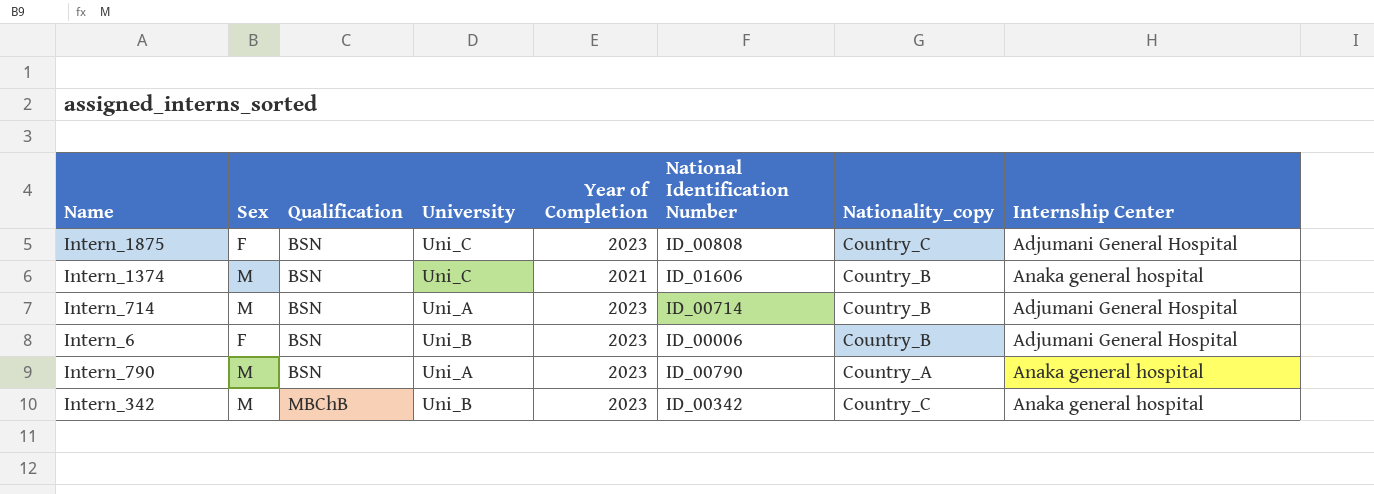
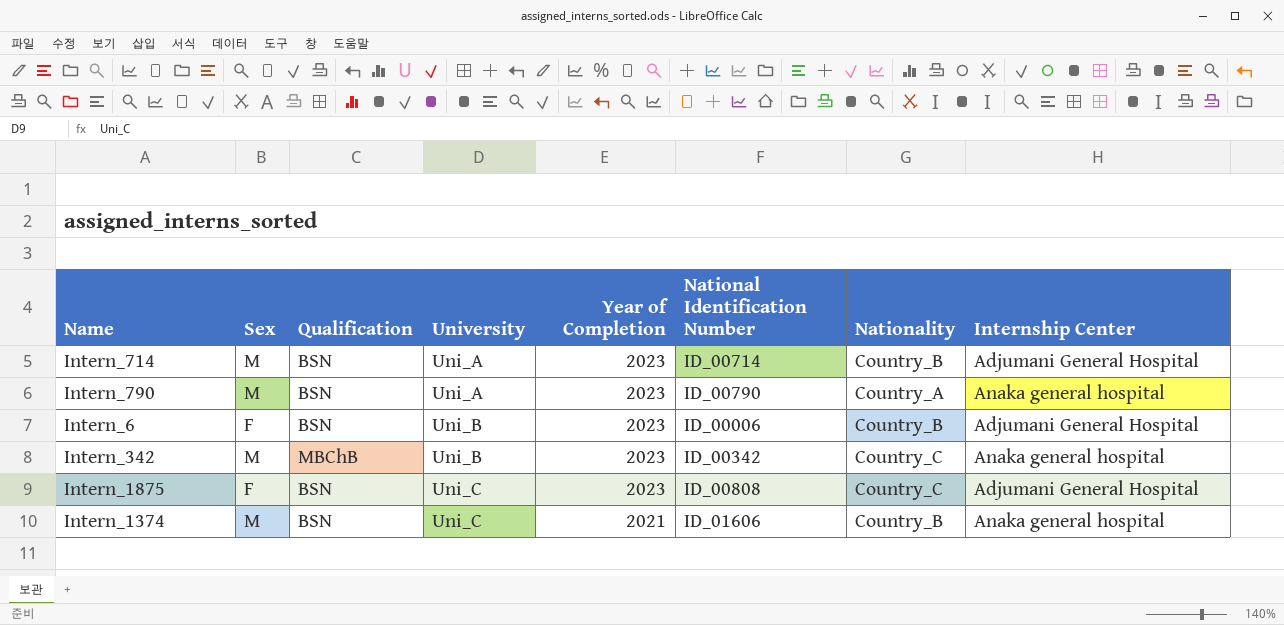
row order: Qualification ascending -> University ascending
column name: Nationality_copy -> Nationality

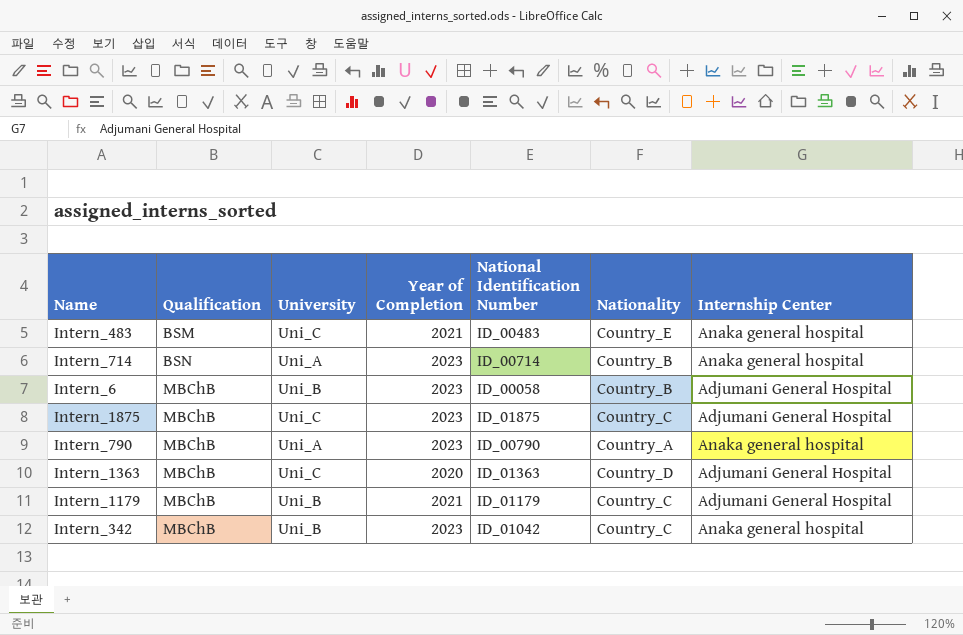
row order: University ascending -> Qualification ascending
column Sex | position: 2 -> none
row Intern_1374: M | BSN | Uni_C | 2021 | ID_01606 | Country_B | Anaka general hospital -> none
row Intern_483: none -> BSM | Uni_C | 2021 | ID_00483 | Country_E | Anaka general hospital
Intern_714 | Internship Center: Adjumani General Hospital -> Anaka general hospital
Intern_6 | Qualification: BSN -> MBChB
Intern_6 | National Identification Number: ID_00006 -> ID_00058
Intern_1875 | Qualification: BSN -> MBChB
Intern_1875 | National Identification Number: ID_00808 -> ID_01875
Intern_790 | Qualification: BSN -> MBChB
row Intern_1363: none -> MBChB | Uni_C | 2020 | ID_01363 | Country_D | Adjumani General Hospital
row Intern_1179: none -> MBChB | Uni_B | 2021 | ID_01179 | Country_C | Adjumani General Hospital
Intern_342 | National Identification Number: ID_00342 -> ID_01042

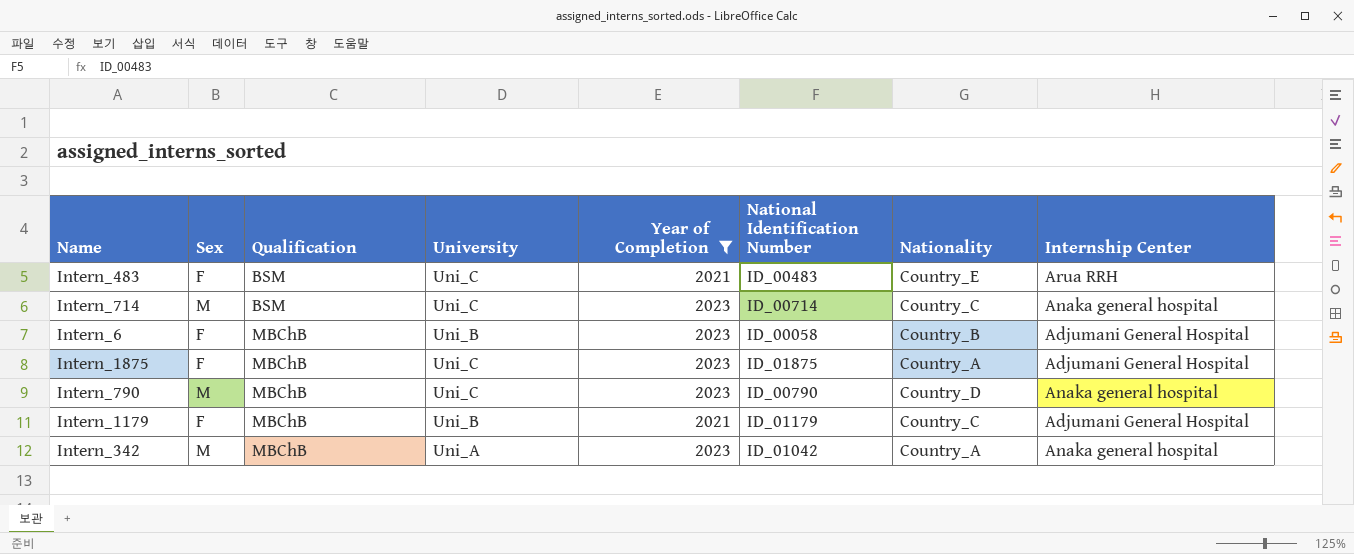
filter: none -> Year of Completion != 2020
column Sex | position: none -> 2
Intern_483 | Internship Center: Anaka general hospital -> Arua RRH
Intern_714 | Qualification: BSN -> BSM
Intern_714 | University: Uni_A -> Uni_C
Intern_714 | Nationality: Country_B -> Country_C
Intern_1875 | Nationality: Country_C -> Country_A
Intern_790 | University: Uni_A -> Uni_C
Intern_790 | Nationality: Country_A -> Country_D
Intern_342 | University: Uni_B -> Uni_A
Intern_342 | Nationality: Country_C -> Country_A

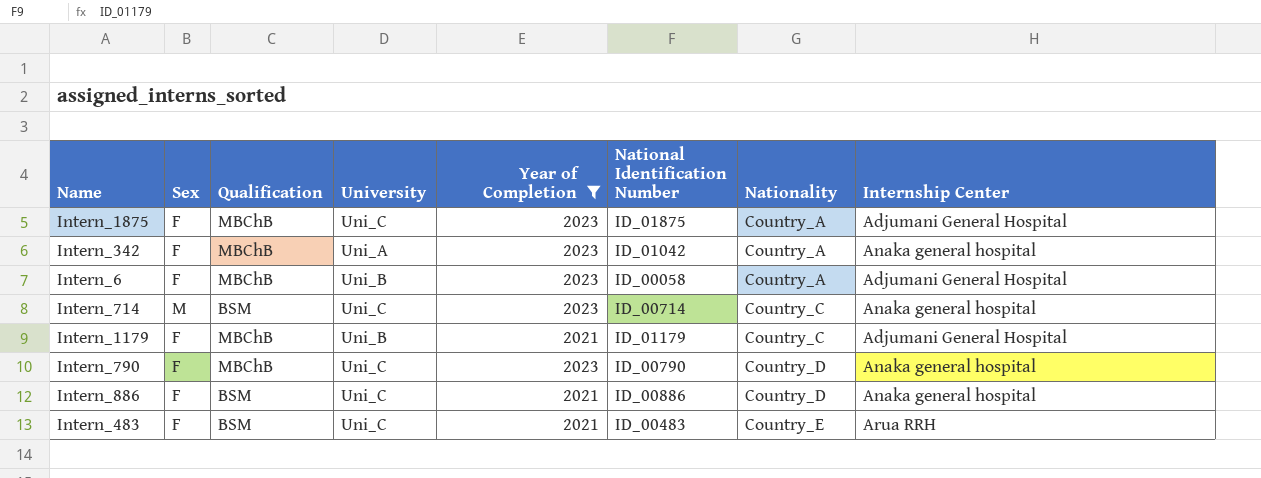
row order: Qualification ascending -> Nationality ascending
Intern_342 | Sex: M -> F
Intern_6 | Nationality: Country_B -> Country_A
Intern_790 | Sex: M -> F
row Intern_886: none -> F | BSM | Uni_C | 2021 | ID_00886 | Country_D | Anaka general hospital

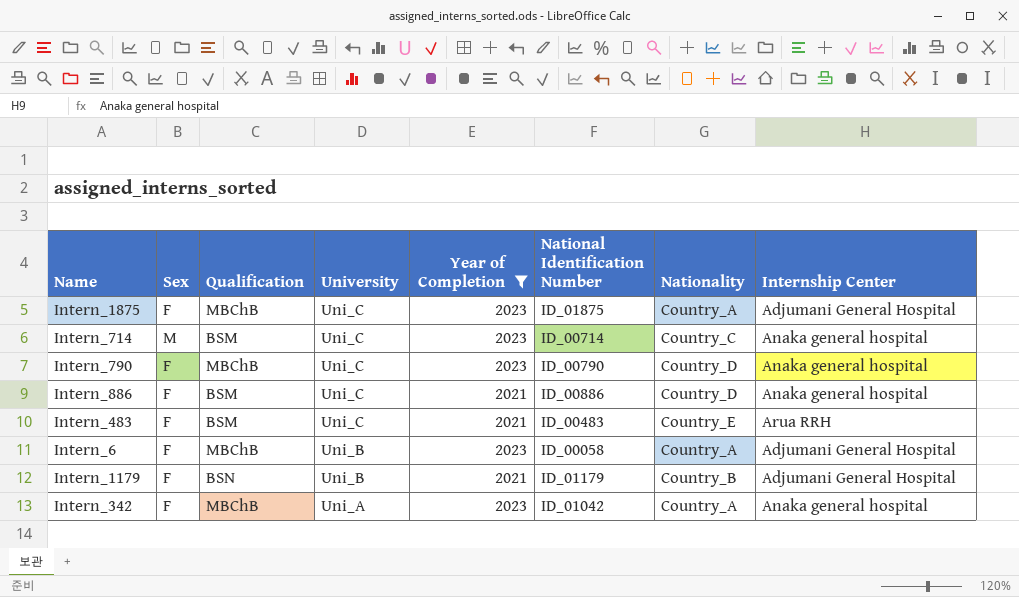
row order: Nationality ascending -> University descending
Intern_1179 | Qualification: MBChB -> BSN
Intern_1179 | Nationality: Country_C -> Country_B

